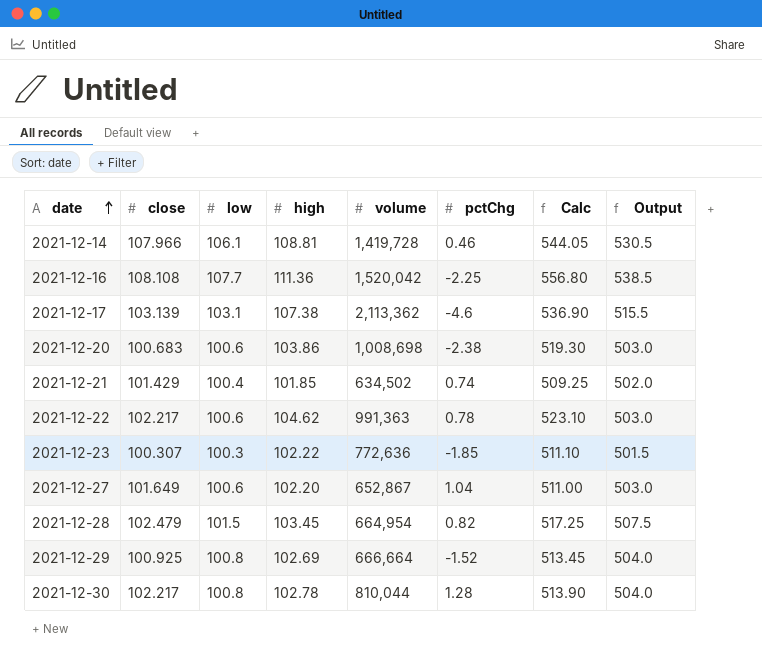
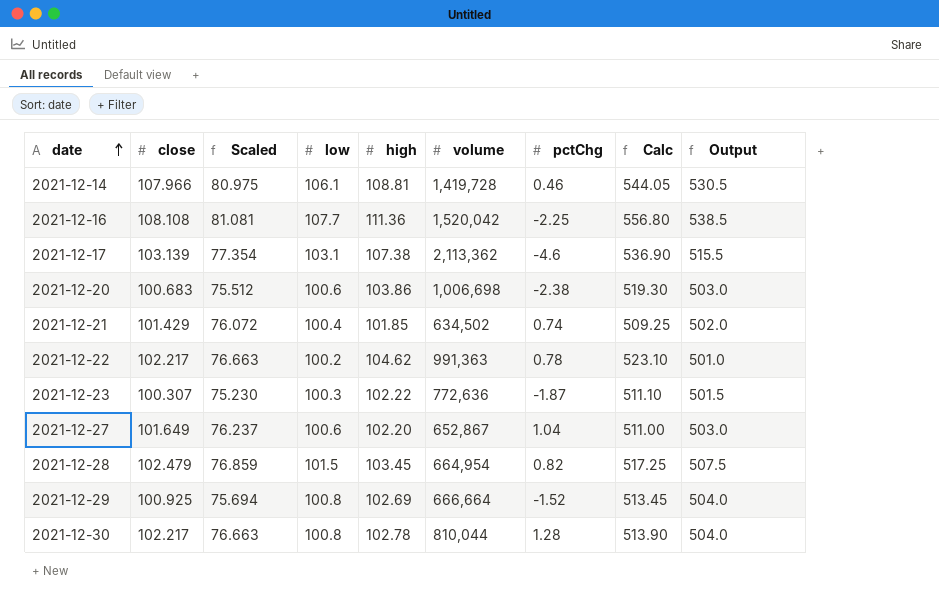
column Scaled | formula: none -> [close] * 0.75
2021-12-20 | volume: 1,008,698 -> 1,006,698
2021-12-22 | low: 100.6 -> 100.2
2021-12-22 | Output: 503.0 -> 501.0
2021-12-23 | pctChg: -1.85 -> -1.87

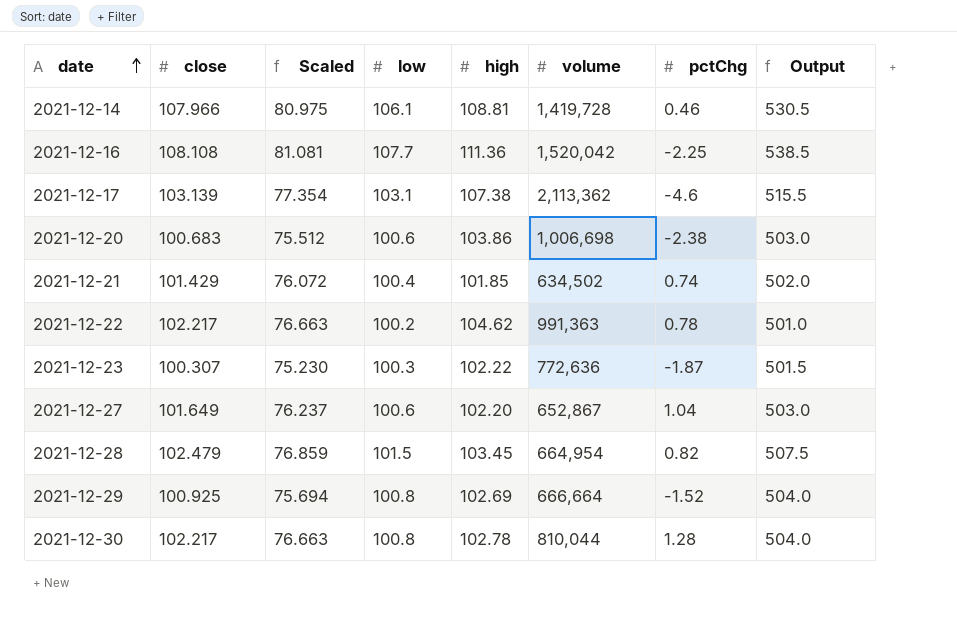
column Calc | formula: [high] * 5 -> none

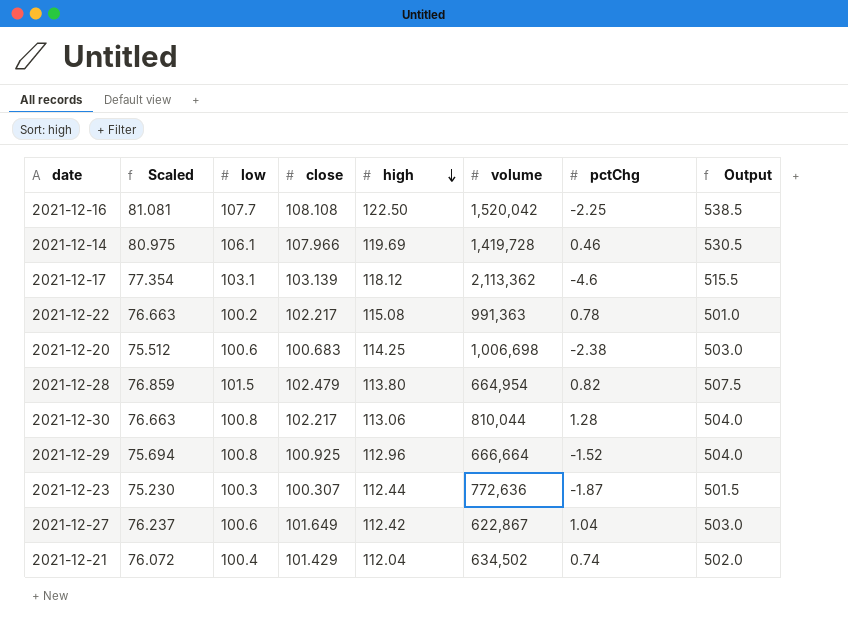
row order: date ascending -> high descending
column close | position: 2 -> 4
2021-12-16 | high: 111.36 -> 122.50
2021-12-14 | high: 108.81 -> 119.69
2021-12-17 | high: 107.38 -> 118.12
2021-12-22 | high: 104.62 -> 115.08
2021-12-20 | high: 103.86 -> 114.25
2021-12-28 | high: 103.45 -> 113.80
2021-12-30 | high: 102.78 -> 113.06
2021-12-29 | high: 102.69 -> 112.96
2021-12-23 | high: 102.22 -> 112.44
2021-12-27 | high: 102.20 -> 112.42
2021-12-27 | volume: 652,867 -> 622,867
2021-12-21 | high: 101.85 -> 112.04

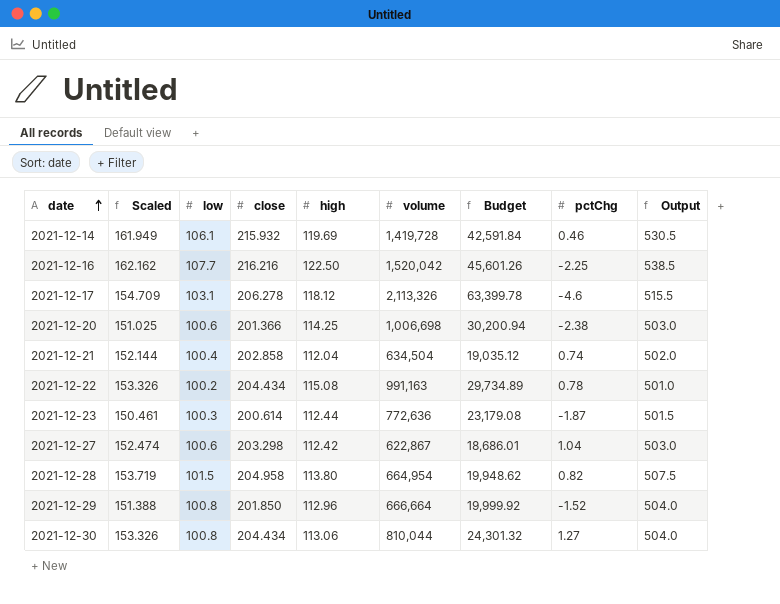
row order: high descending -> date ascending
column Budget | formula: none -> [volume] * 0.03
2021-12-14 | Scaled: 80.975 -> 161.949
2021-12-14 | close: 107.966 -> 215.932
2021-12-16 | Scaled: 81.081 -> 162.162
2021-12-16 | close: 108.108 -> 216.216
2021-12-17 | Scaled: 77.354 -> 154.709
2021-12-17 | close: 103.139 -> 206.278
2021-12-17 | volume: 2,113,362 -> 2,113,326
2021-12-20 | Scaled: 75.512 -> 151.025
2021-12-20 | close: 100.683 -> 201.366
2021-12-21 | Scaled: 76.072 -> 152.144
2021-12-21 | close: 101.429 -> 202.858
2021-12-21 | volume: 634,502 -> 634,504
2021-12-22 | Scaled: 76.663 -> 153.326
2021-12-22 | close: 102.217 -> 204.434
2021-12-22 | volume: 991,363 -> 991,163
2021-12-23 | Scaled: 75.230 -> 150.461
2021-12-23 | close: 100.307 -> 200.614
2021-12-27 | Scaled: 76.237 -> 152.474
2021-12-27 | close: 101.649 -> 203.298
2021-12-28 | Scaled: 76.859 -> 153.719
2021-12-28 | close: 102.479 -> 204.958
2021-12-29 | Scaled: 75.694 -> 151.388
2021-12-29 | close: 100.925 -> 201.850
2021-12-30 | Scaled: 76.663 -> 153.326
2021-12-30 | close: 102.217 -> 204.434
2021-12-30 | pctChg: 1.28 -> 1.27

